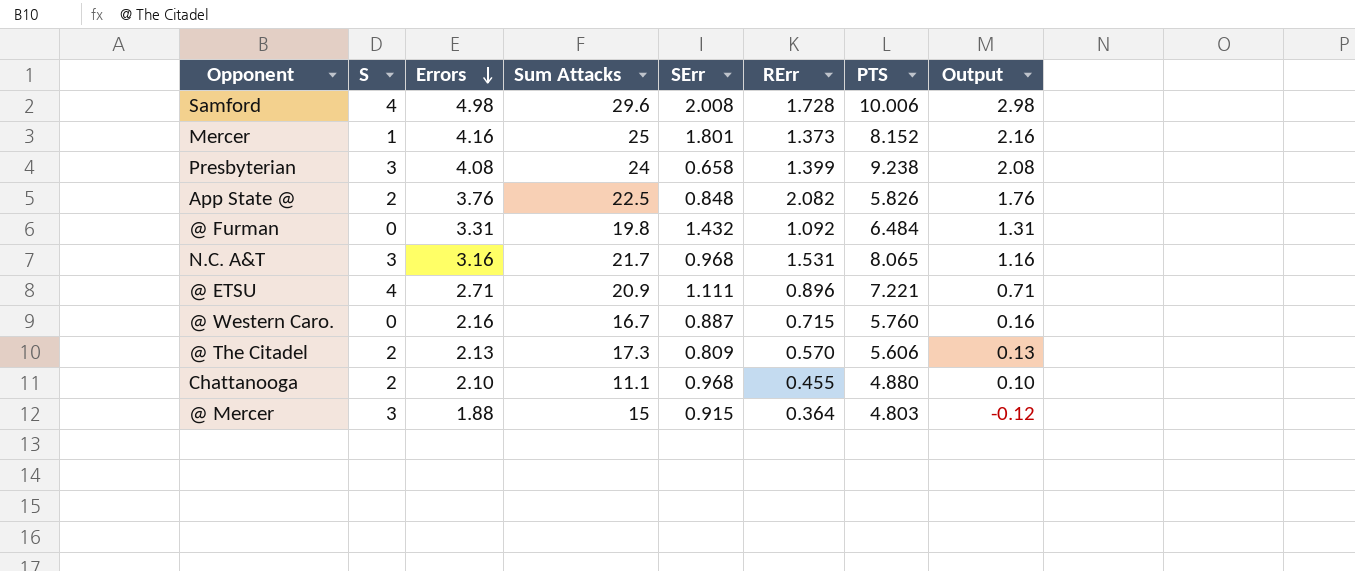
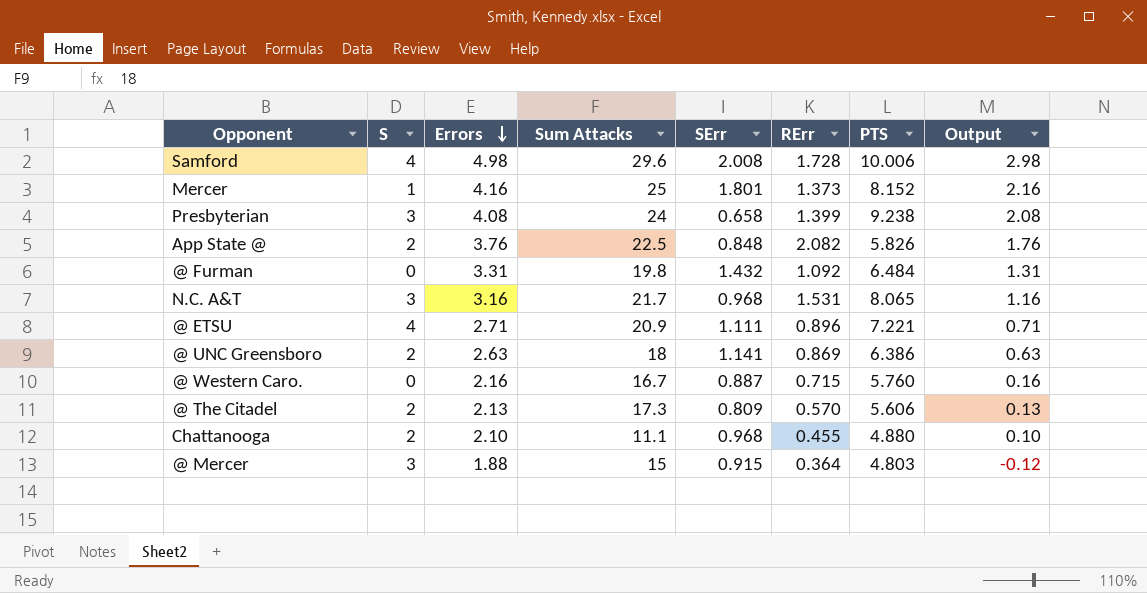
row @ UNC Greensboro: none -> 2 | 2.63 | 18 | 1.141 | 0.869 | 6.386 | 0.63

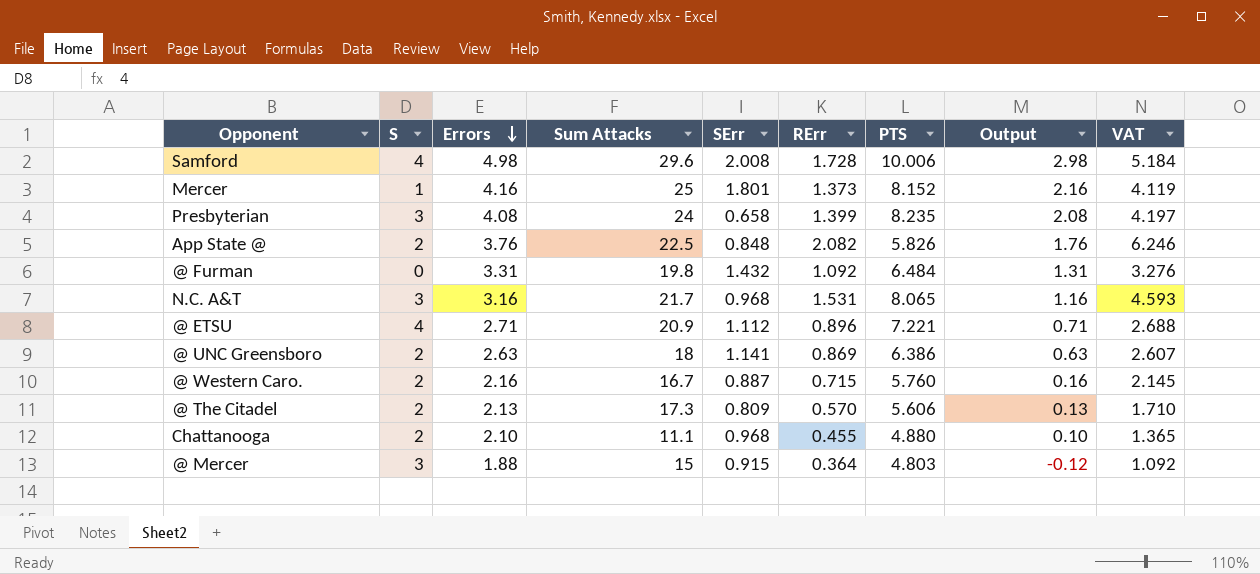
column VAT | formula: none -> [RErr] * 3
Presbyterian | PTS: 9.238 -> 8.235
@ ETSU | SErr: 1.111 -> 1.112
@ Western Caro. | S: 0 -> 2

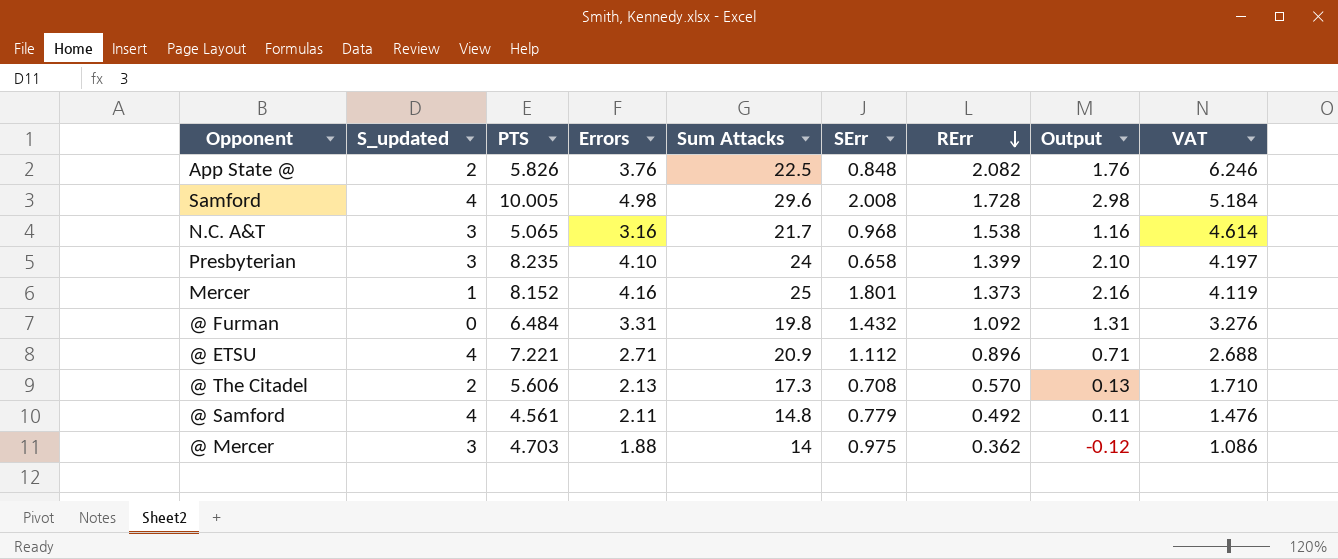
row order: Errors descending -> RErr descending
column name: S -> S_updated
column PTS | position: 7 -> 3
row @ UNC Greensboro: 2 | 2.63 | 18 | 1.141 | 0.869 | 6.386 | 0.63 | 2.607 -> none
row @ Western Caro.: 2 | 2.16 | 16.7 | 0.887 | 0.715 | 5.760 | 0.16 | 2.145 -> none
row Chattanooga: 2 | 2.10 | 11.1 | 0.968 | 0.455 | 4.880 | 0.10 | 1.365 -> none
Samford | PTS: 10.006 -> 10.005
N.C. A&T | PTS: 8.065 -> 5.065
N.C. A&T | RErr: 1.531 -> 1.538
N.C. A&T | VAT: 4.593 -> 4.614
Presbyterian | Errors: 4.08 -> 4.10
Presbyterian | Output: 2.08 -> 2.10
@ The Citadel | SErr: 0.809 -> 0.708
row @ Samford: none -> 4 | 4.561 | 2.11 | 14.8 | 0.779 | 0.492 | 0.11 | 1.476
@ Mercer | PTS: 4.803 -> 4.703
@ Mercer | Sum Attacks: 15 -> 14
@ Mercer | SErr: 0.915 -> 0.975
@ Mercer | RErr: 0.364 -> 0.362
@ Mercer | VAT: 1.092 -> 1.086

